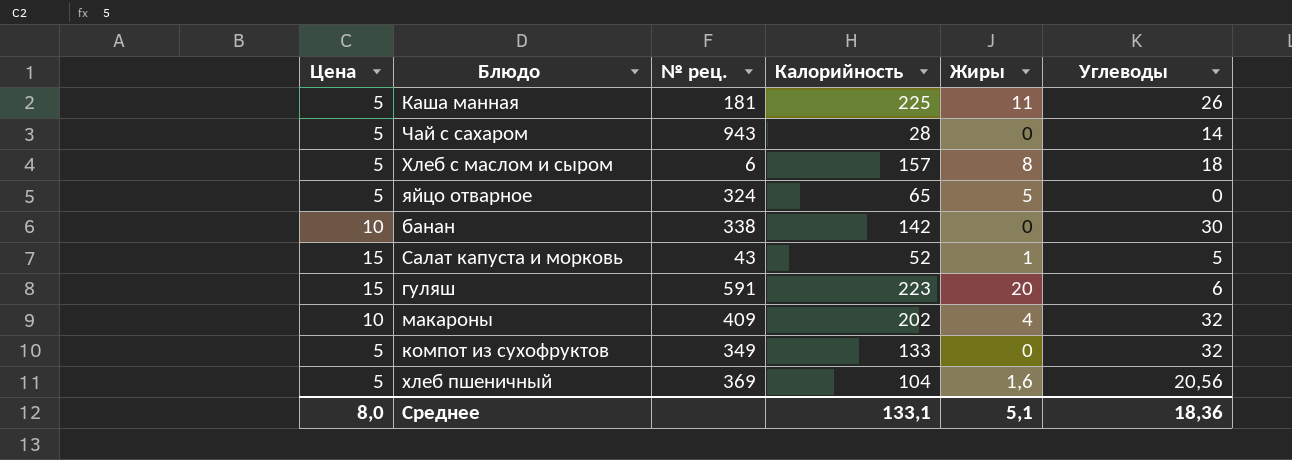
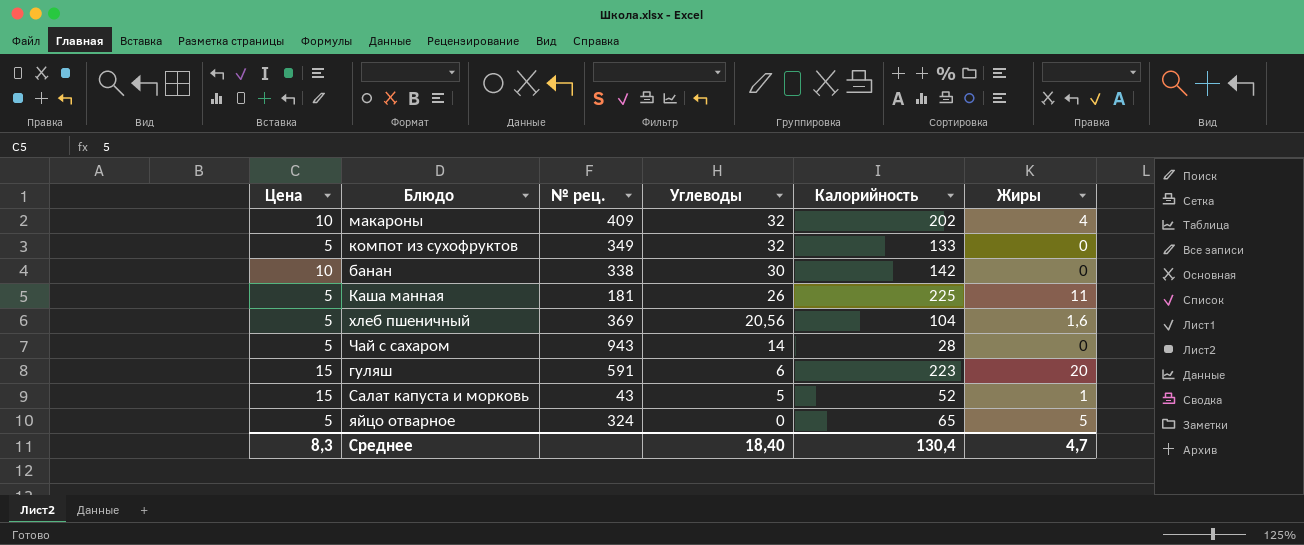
row order: none -> Углеводы descending
column Углеводы | position: 6 -> 4
row Хлеб с маслом и сыром: 5 | 6 | 157 | 8 | 18 -> none
Среднее | Цена: 8,0 -> 8,3
Среднее | Углеводы: 18,36 -> 18,40
Среднее | Калорийность: 133,1 -> 130,4
Среднее | Жиры: 5,1 -> 4,7

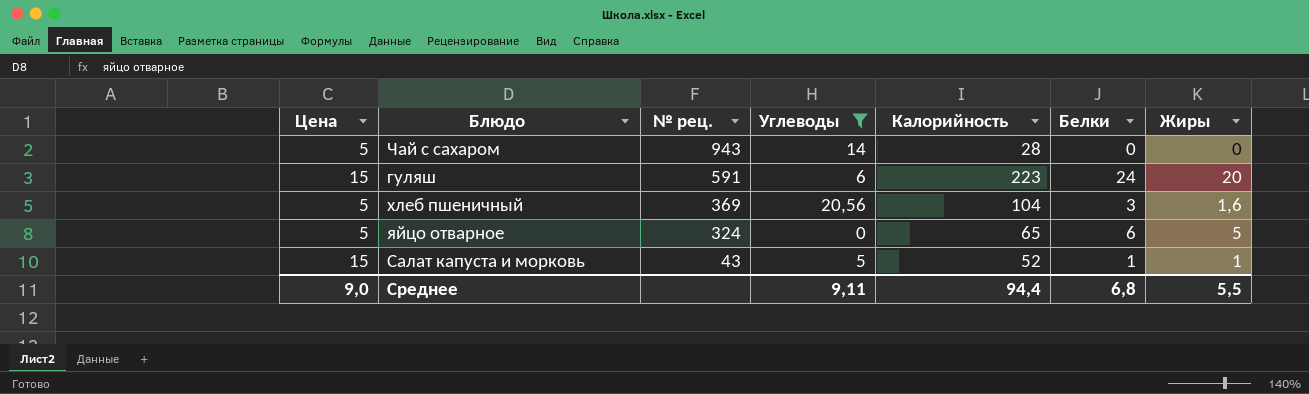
filter: none -> Углеводы <= 20,56
row order: Углеводы descending -> № рец. descending
column Белки | position: none -> 6
Среднее | Цена: 8,3 -> 9,0
Среднее | Углеводы: 18,40 -> 9,11
Среднее | Калорийность: 130,4 -> 94,4
Среднее | Жиры: 4,7 -> 5,5

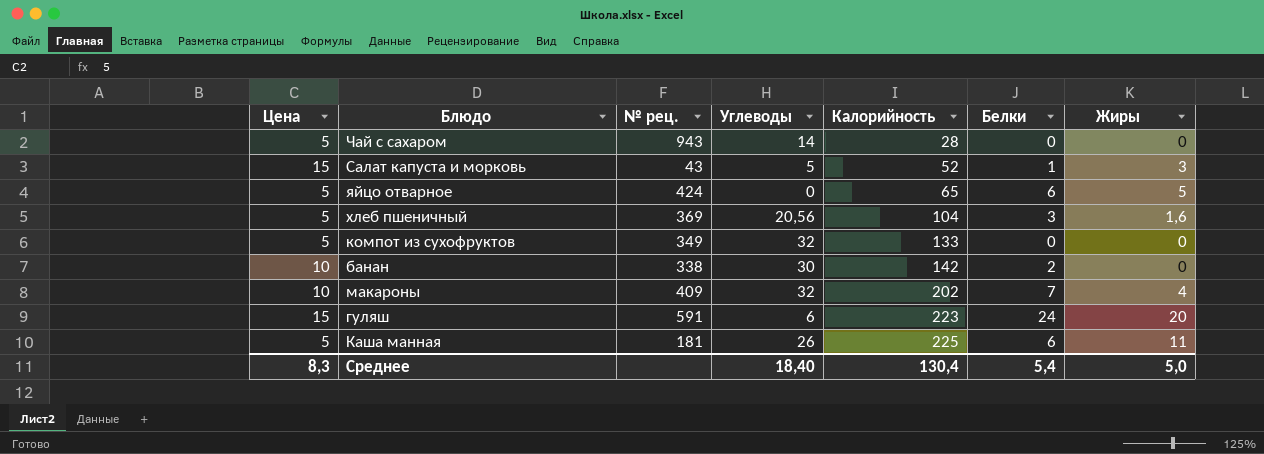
filter: Углеводы <= 20,56 -> none
row order: № рец. descending -> Калорийность ascending
Салат капуста и морковь | Жиры: 1 -> 3
яйцо отварное | № рец.: 324 -> 424
Среднее | Цена: 9,0 -> 8,3
Среднее | Углеводы: 9,11 -> 18,40
Среднее | Калорийность: 94,4 -> 130,4
Среднее | Белки: 6,8 -> 5,4
Среднее | Жиры: 5,5 -> 5,0

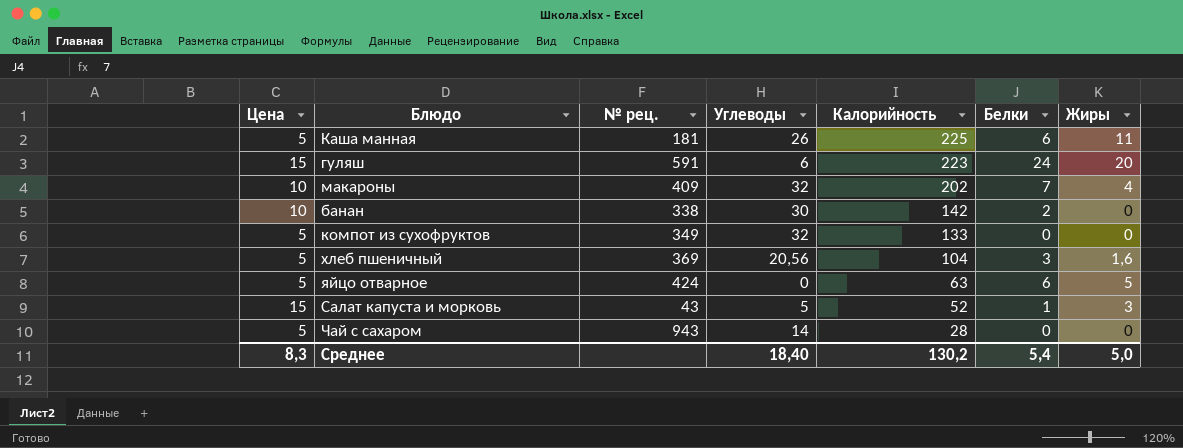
row order: Калорийность ascending -> Калорийность descending
яйцо отварное | Калорийность: 65 -> 63
Среднее | Калорийность: 130,4 -> 130,2

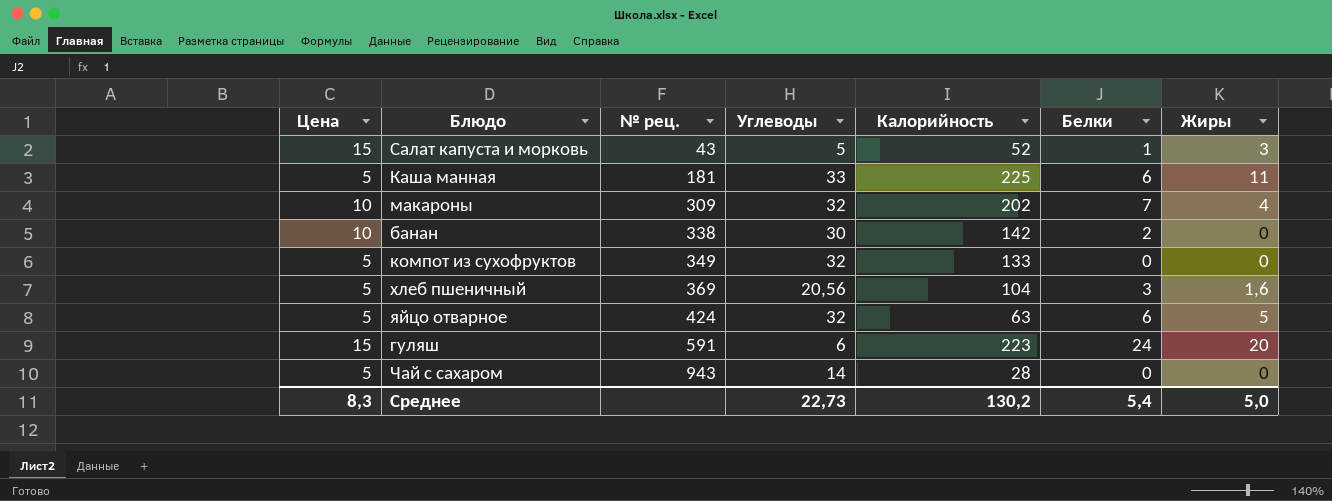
row order: Калорийность descending -> № рец. ascending
Каша манная | Углеводы: 26 -> 33
макароны | № рец.: 409 -> 309
яйцо отварное | Углеводы: 0 -> 32
Среднее | Углеводы: 18,40 -> 22,73

